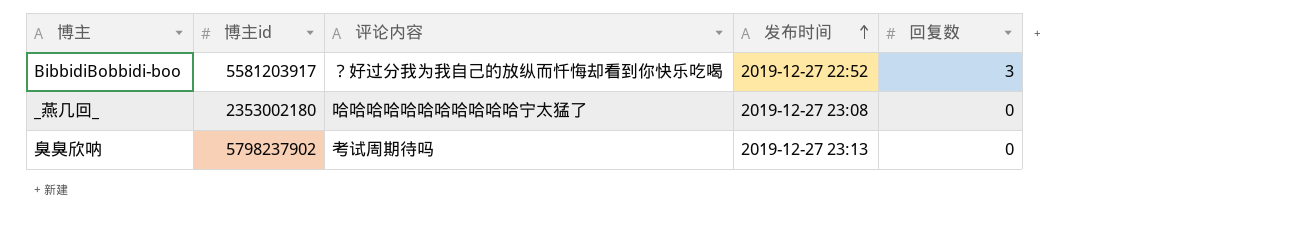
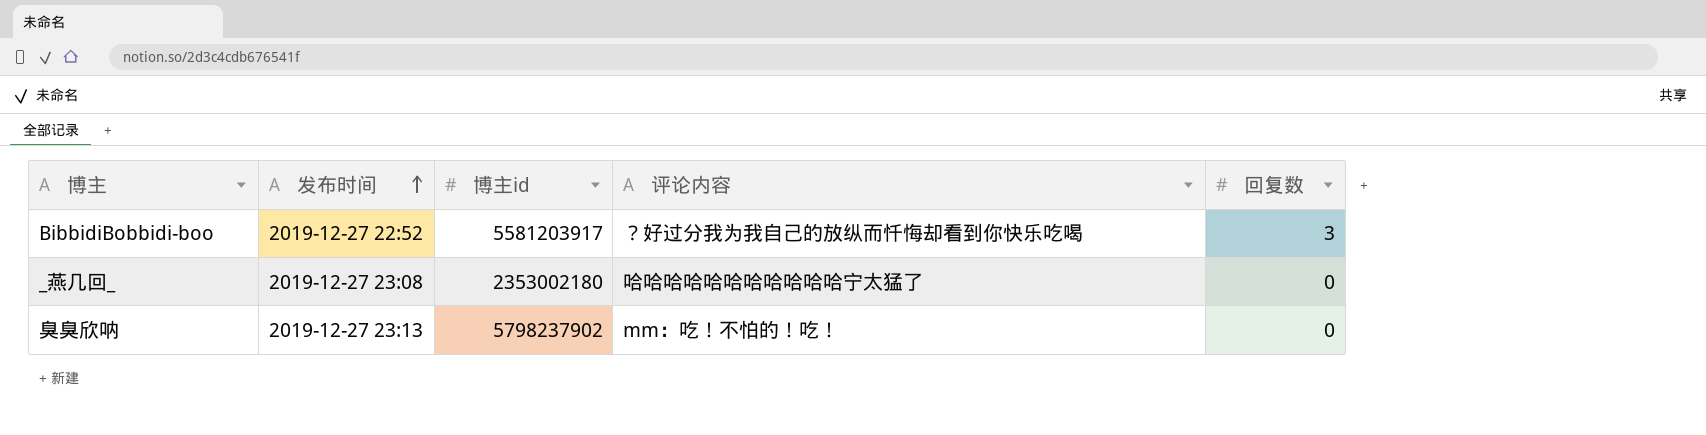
column 发布时间 | position: 4 -> 2
臭臭欣呐 | 评论内容: 考试周期待吗 -> mm：吃！不怕的！吃！

